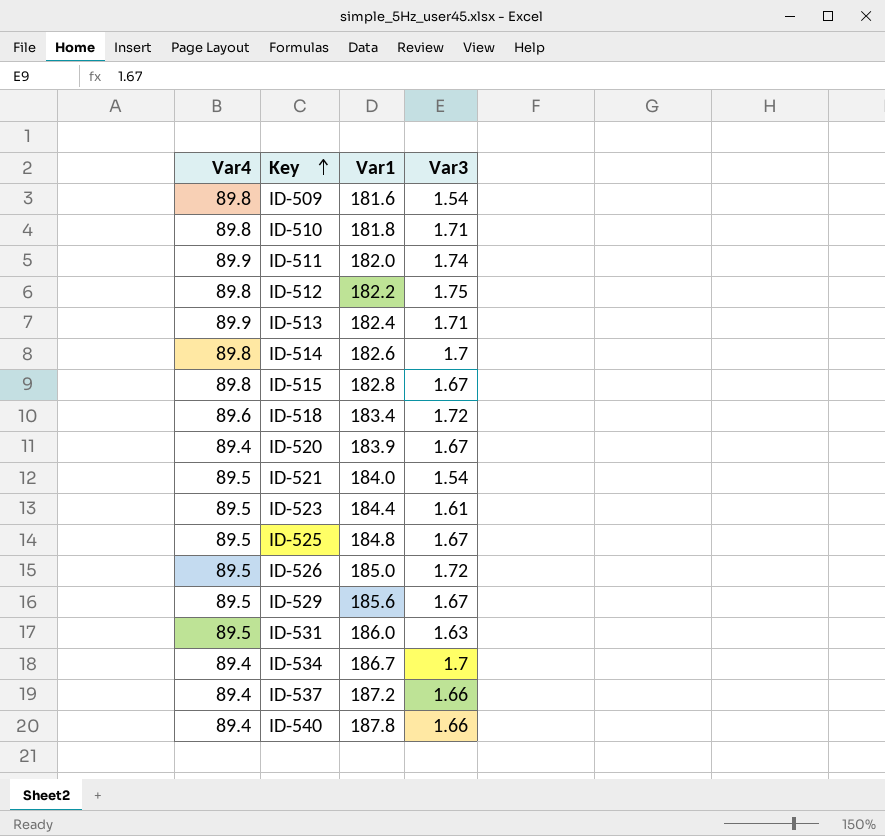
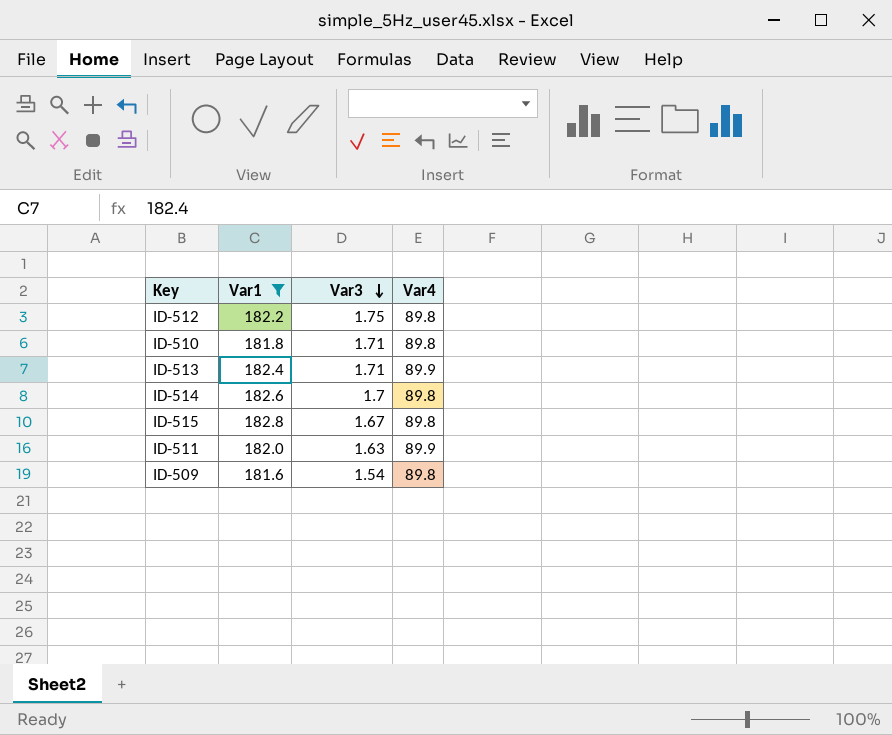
filter: none -> Var1 <= 182.8
row order: Key ascending -> Var3 descending
column Var4 | position: 1 -> 4
ID-511 | Var3: 1.74 -> 1.63

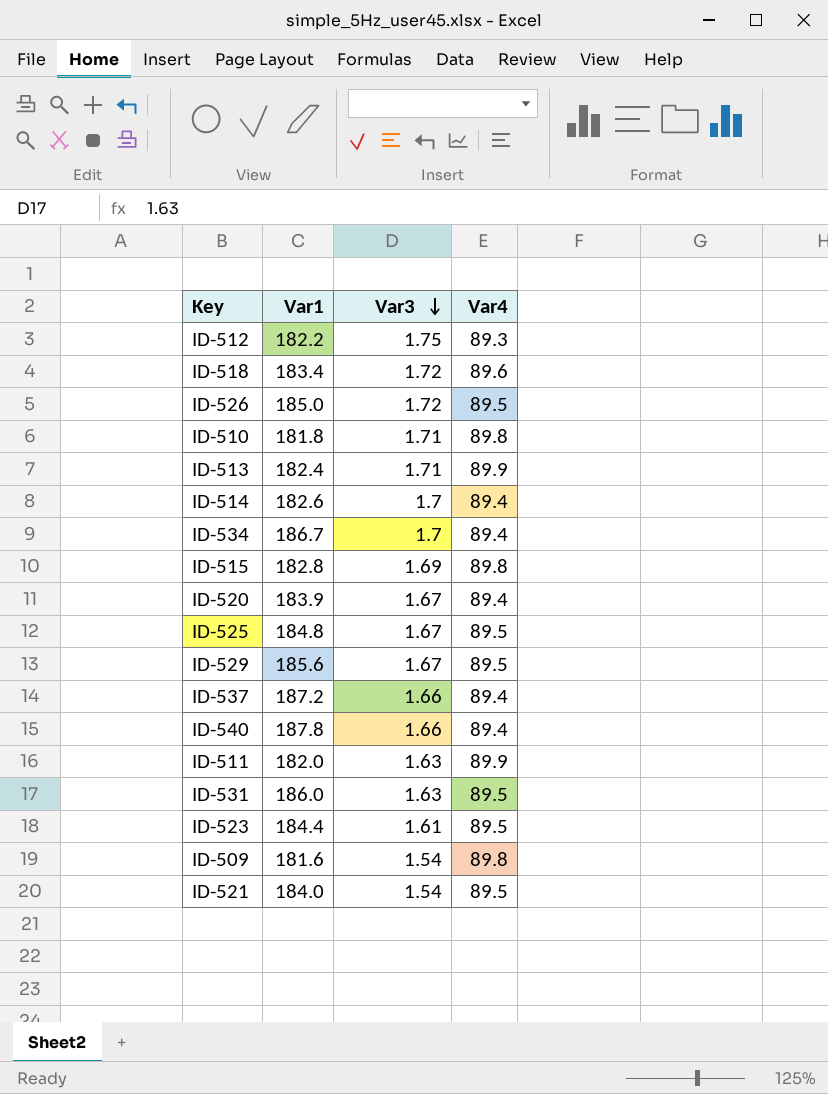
filter: Var1 <= 182.8 -> none
ID-512 | Var4: 89.8 -> 89.3
ID-514 | Var4: 89.8 -> 89.4
ID-515 | Var3: 1.67 -> 1.69

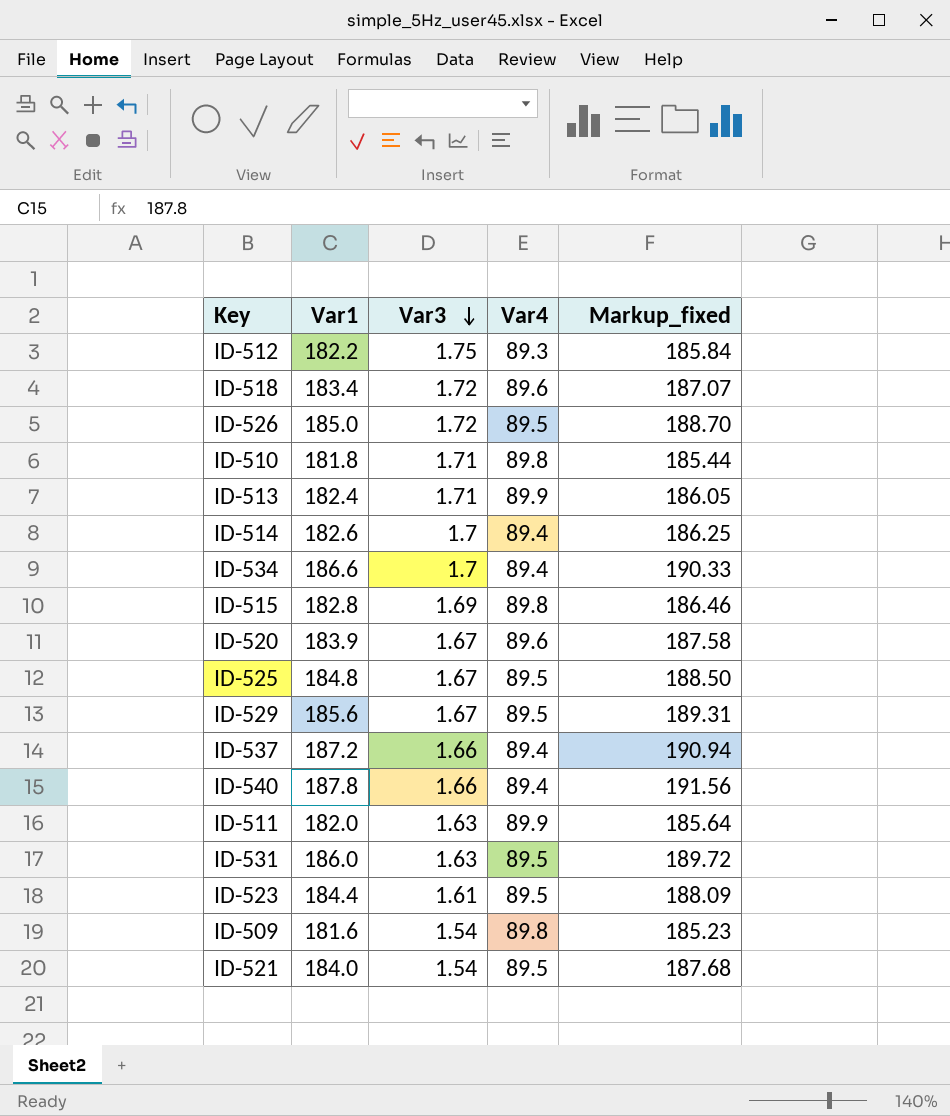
column Markup_fixed | formula: none -> [Var1] * 1.02
ID-534 | Var1: 186.7 -> 186.6
ID-520 | Var4: 89.4 -> 89.6

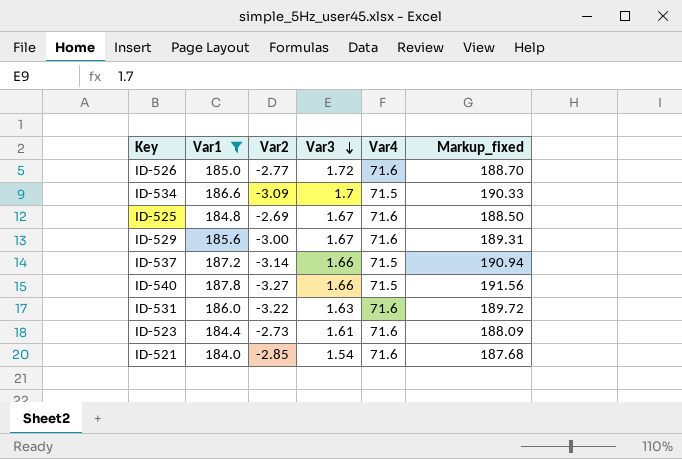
filter: none -> Var1 >= 184.0
column Var2 | position: none -> 3
ID-526 | Var4: 89.5 -> 71.6
ID-534 | Var4: 89.4 -> 71.5
ID-525 | Var4: 89.5 -> 71.6
ID-529 | Var4: 89.5 -> 71.6
ID-537 | Var4: 89.4 -> 71.5
ID-540 | Var4: 89.4 -> 71.5
ID-531 | Var4: 89.5 -> 71.6
ID-523 | Var4: 89.5 -> 71.6
ID-521 | Var4: 89.5 -> 71.6

